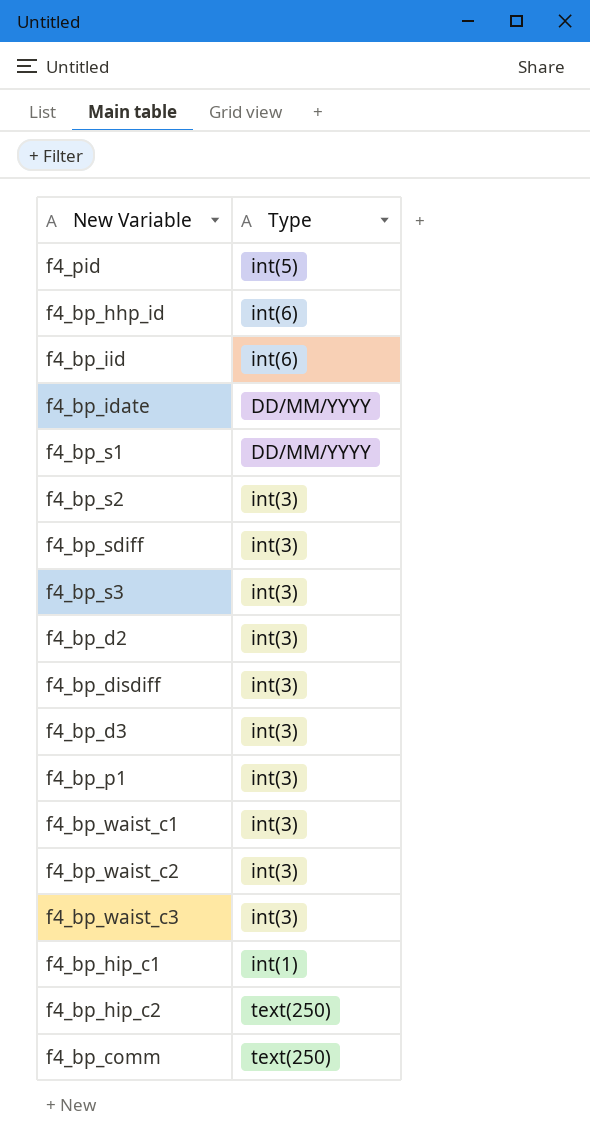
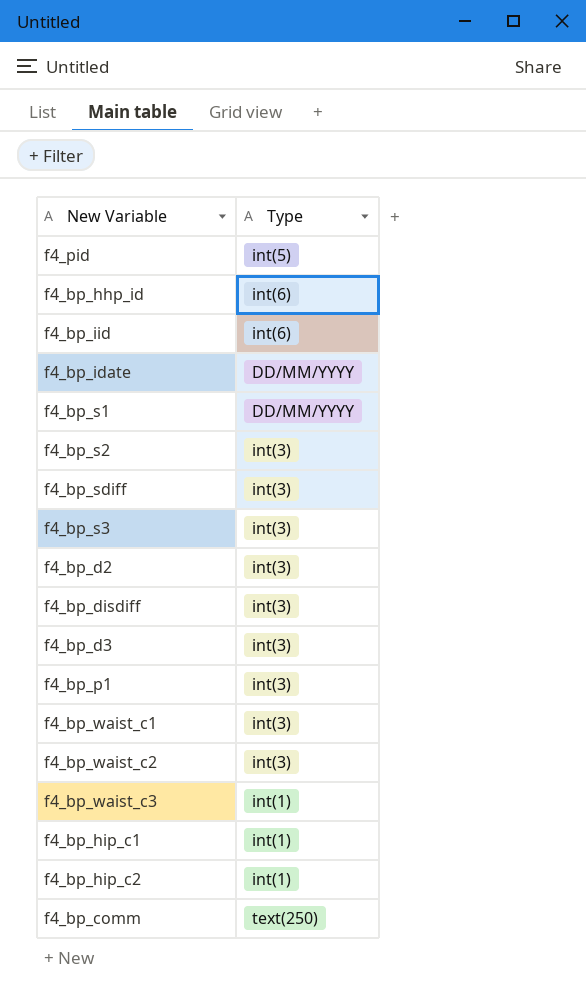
f4_bp_waist_c3 | Type: int(3) -> int(1)
f4_bp_hip_c2 | Type: text(250) -> int(1)

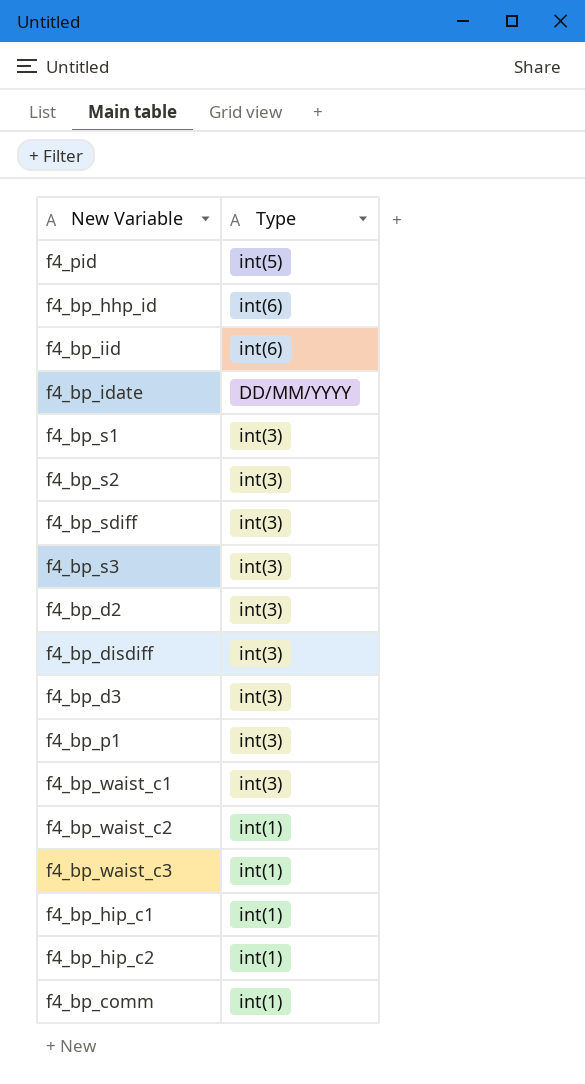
f4_bp_s1 | Type: DD/MM/YYYY -> int(3)
f4_bp_waist_c2 | Type: int(3) -> int(1)
f4_bp_comm | Type: text(250) -> int(1)

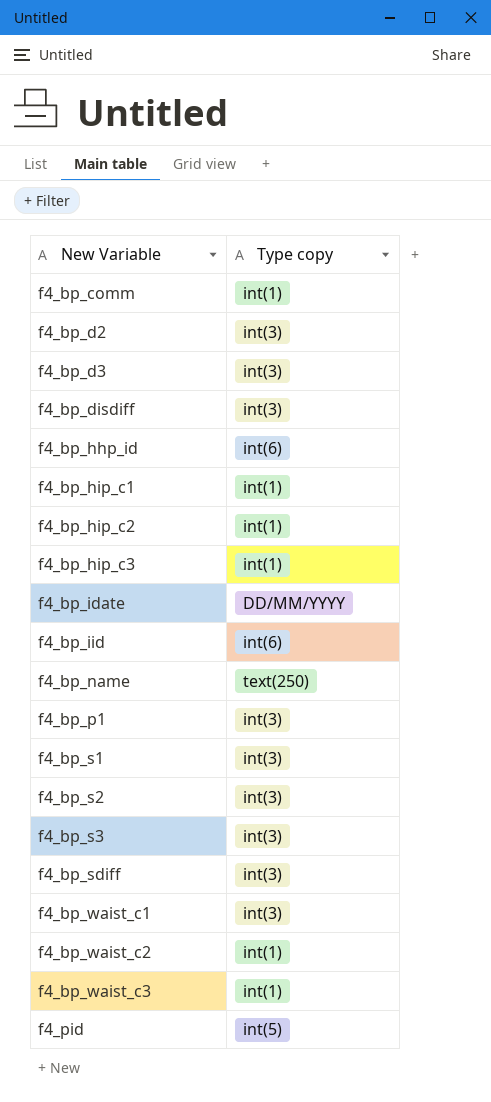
row order: none -> New Variable ascending
column name: Type -> Type copy
row f4_bp_hip_c3: none -> int(1)
row f4_bp_name: none -> text(250)

